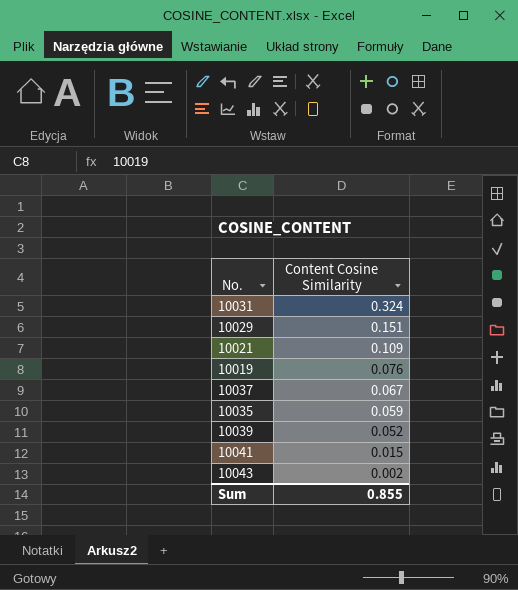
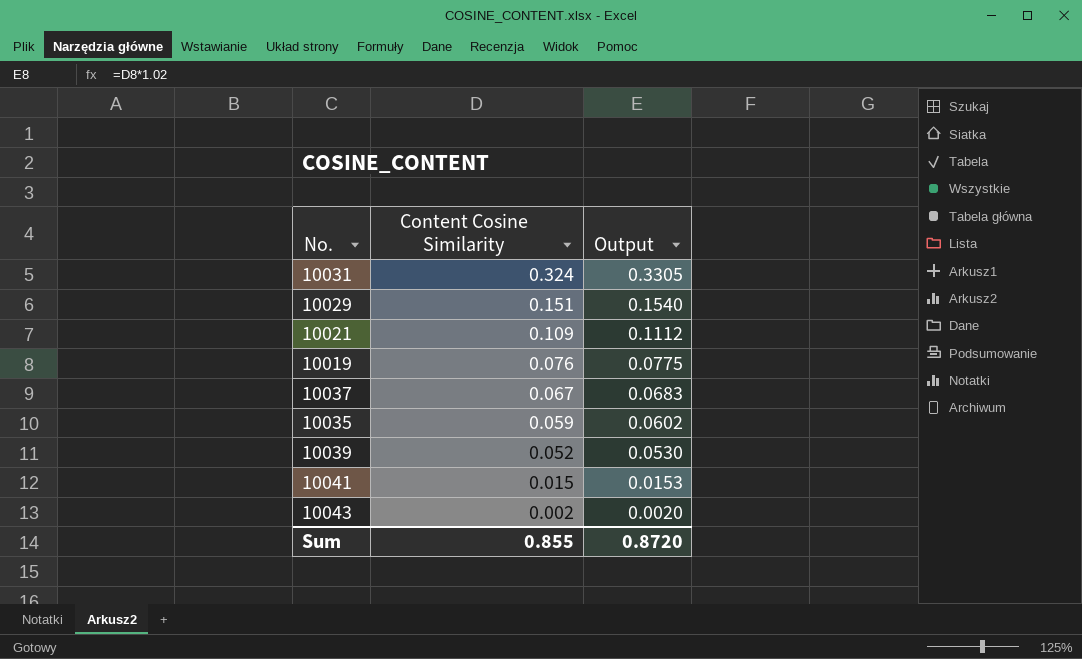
column Output | formula: none -> [Content Cosine Similarity] * 1.02

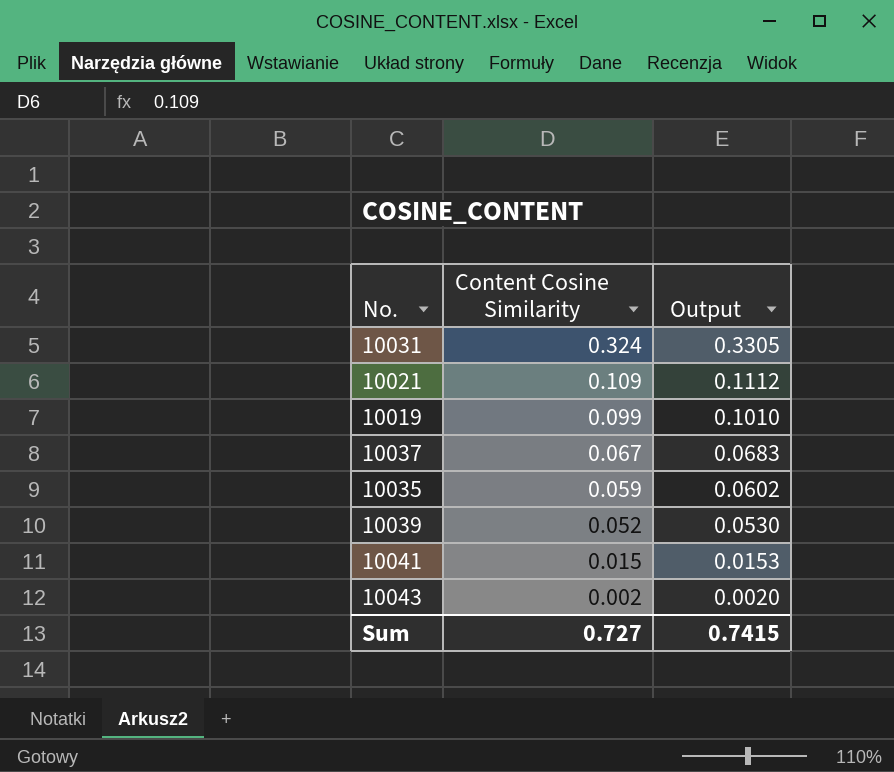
row 10029: 0.151 | 0.1540 -> none
10019 | Content Cosine Similarity: 0.076 -> 0.099
10019 | Output: 0.0775 -> 0.1010
Sum | Content Cosine Similarity: 0.855 -> 0.727
Sum | Output: 0.8720 -> 0.7415

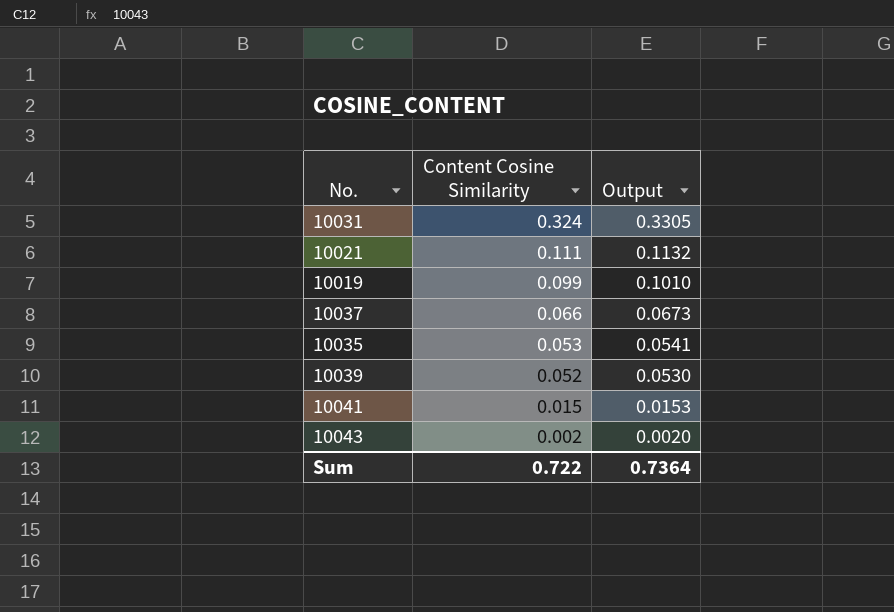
10021 | Content Cosine Similarity: 0.109 -> 0.111
10021 | Output: 0.1112 -> 0.1132
10037 | Content Cosine Similarity: 0.067 -> 0.066
10037 | Output: 0.0683 -> 0.0673
10035 | Content Cosine Similarity: 0.059 -> 0.053
10035 | Output: 0.0602 -> 0.0541
Sum | Content Cosine Similarity: 0.727 -> 0.722
Sum | Output: 0.7415 -> 0.7364

